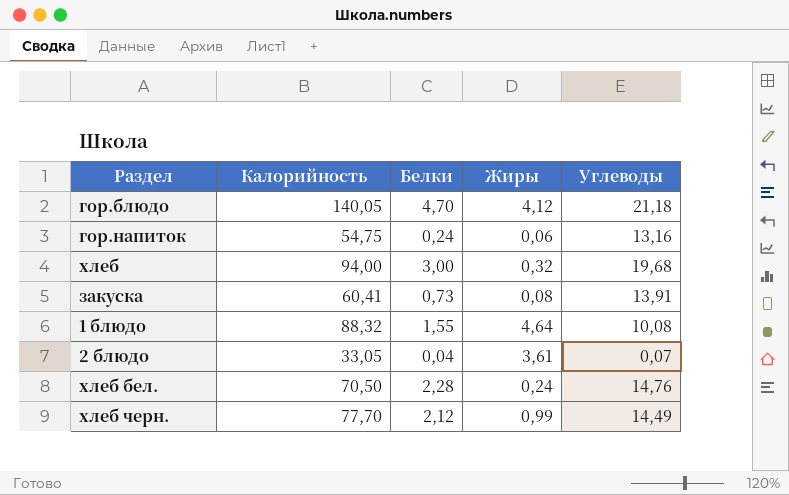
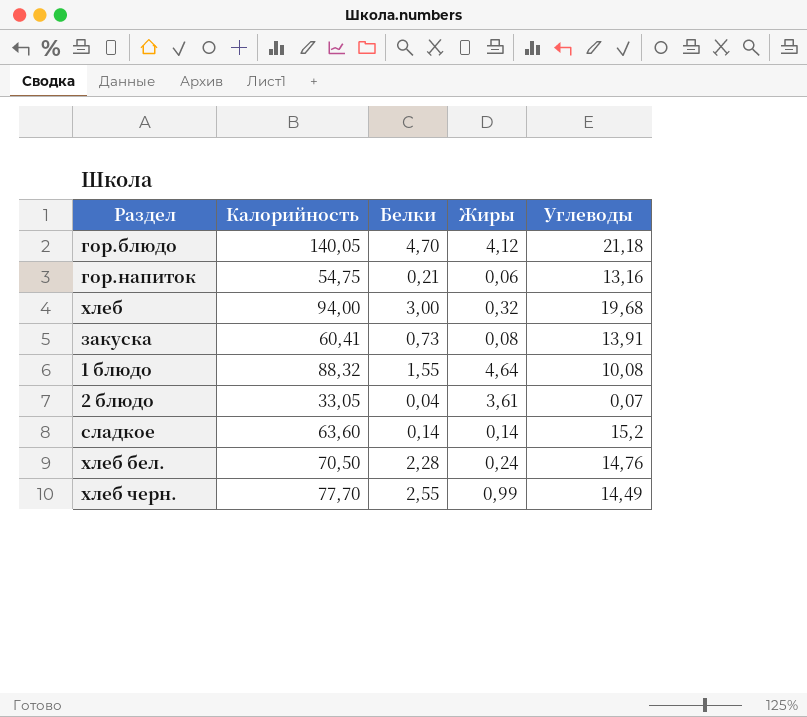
гор.напиток | Белки: 0,24 -> 0,21
row сладкое: none -> 63,60 | 0,14 | 0,14 | 15,2
хлеб черн. | Белки: 2,12 -> 2,55

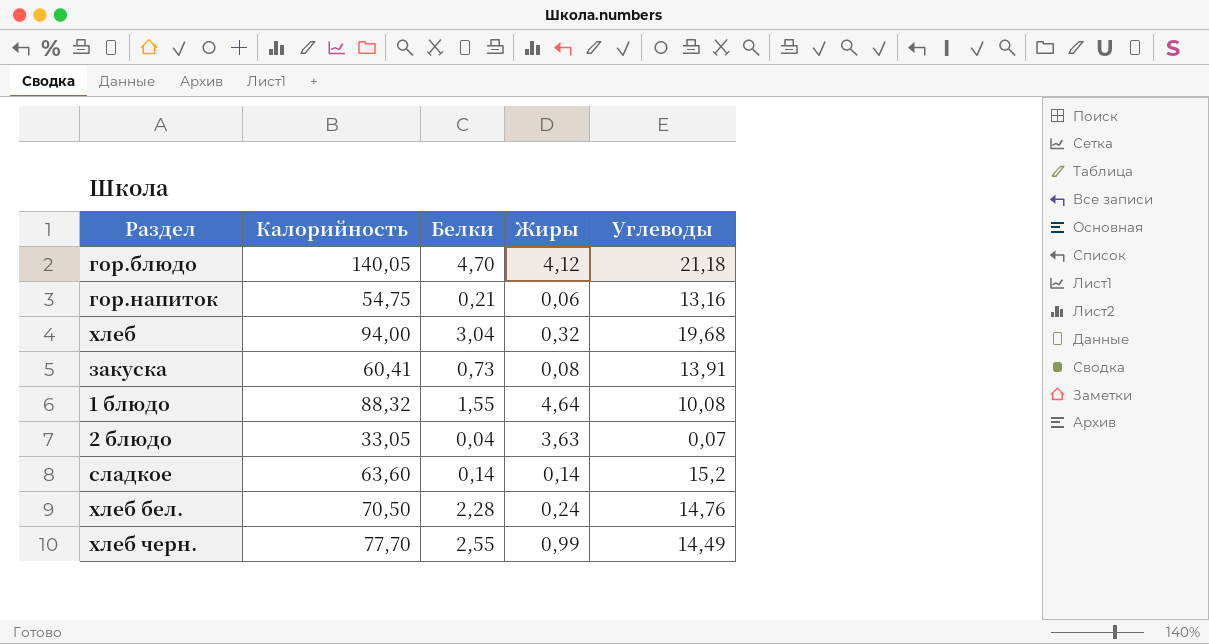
хлеб | Белки: 3,00 -> 3,04
2 блюдо | Жиры: 3,61 -> 3,63

